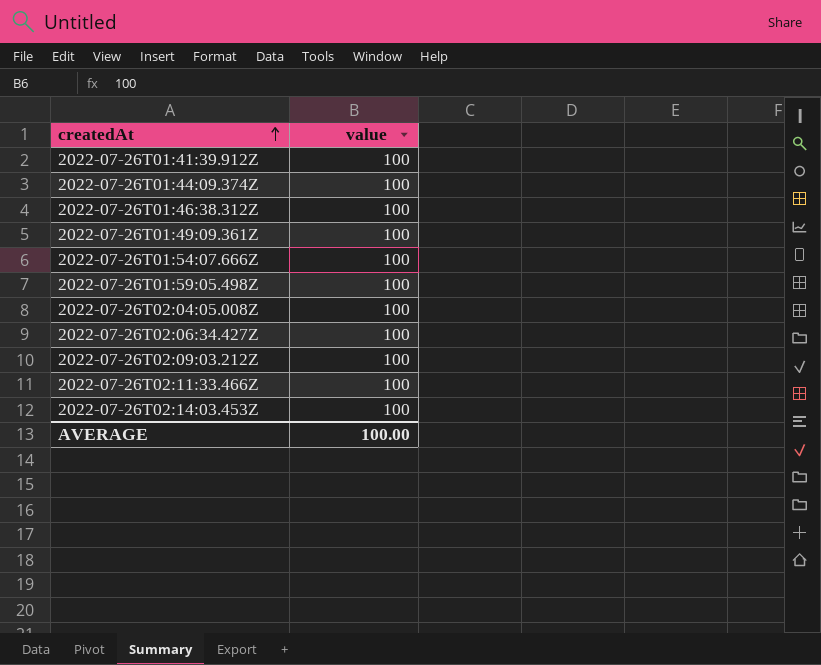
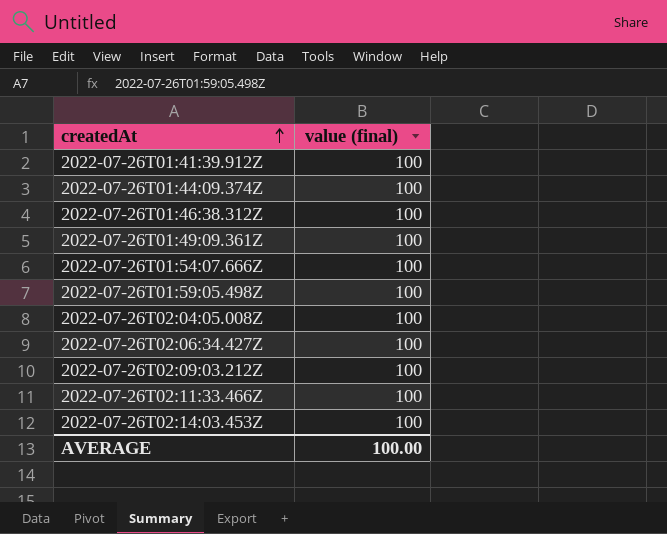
column name: value -> value (final)

